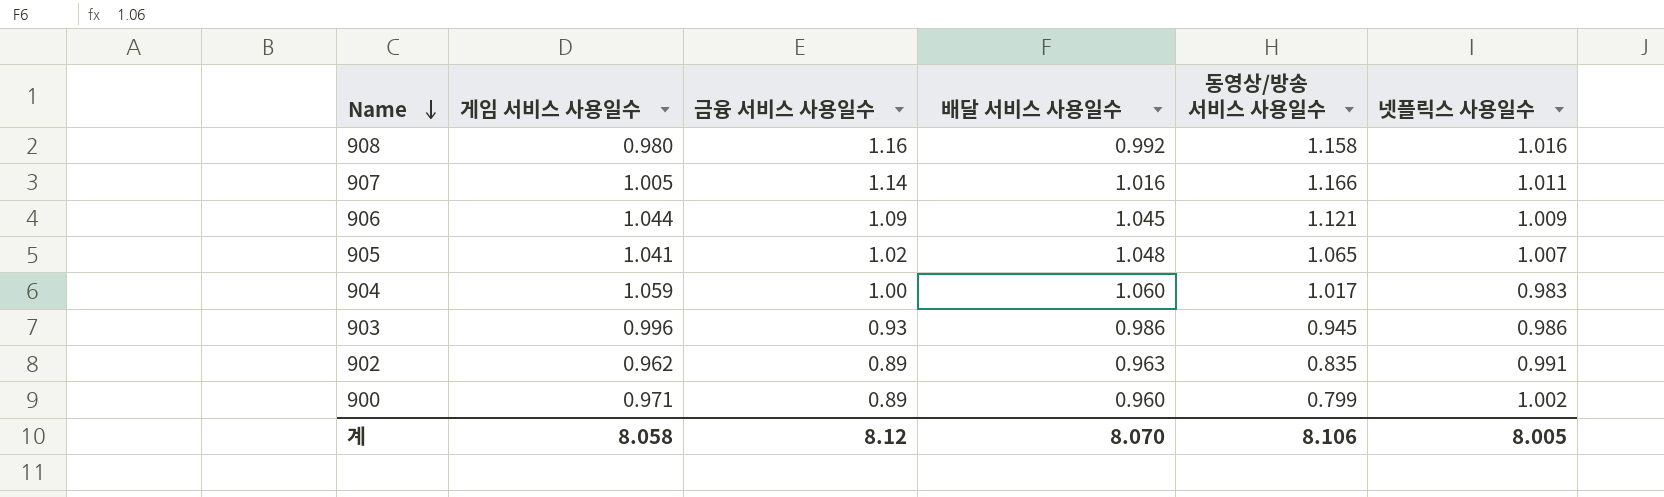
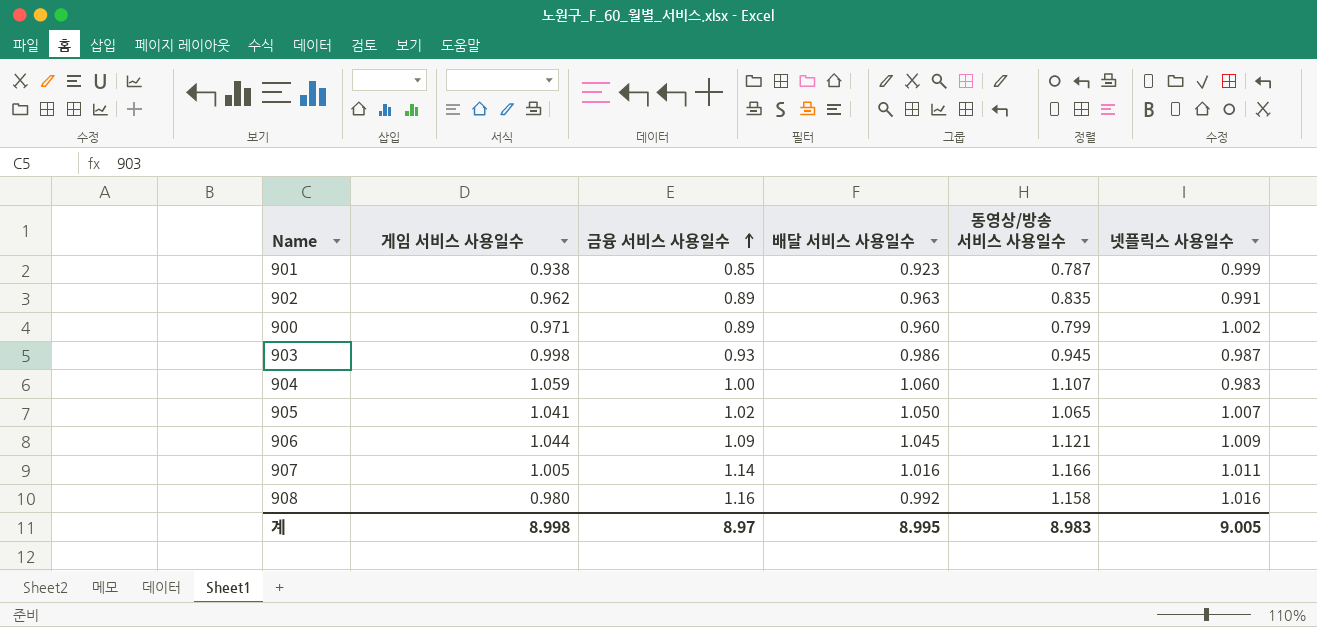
row order: Name descending -> 금융 서비스 사용일수 ascending
row 901: none -> 0.938 | 0.85 | 0.923 | 0.787 | 0.999
903 | 게임 서비스 사용일수: 0.996 -> 0.998
903 | 넷플릭스 사용일수: 0.986 -> 0.987
904 | 동영상/방송 서비스 사용일수: 1.017 -> 1.107
905 | 배달 서비스 사용일수: 1.048 -> 1.050
계 | 게임 서비스 사용일수: 8.058 -> 8.998
계 | 금융 서비스 사용일수: 8.12 -> 8.97
계 | 배달 서비스 사용일수: 8.070 -> 8.995
계 | 동영상/방송 서비스 사용일수: 8.106 -> 8.983
계 | 넷플릭스 사용일수: 8.005 -> 9.005

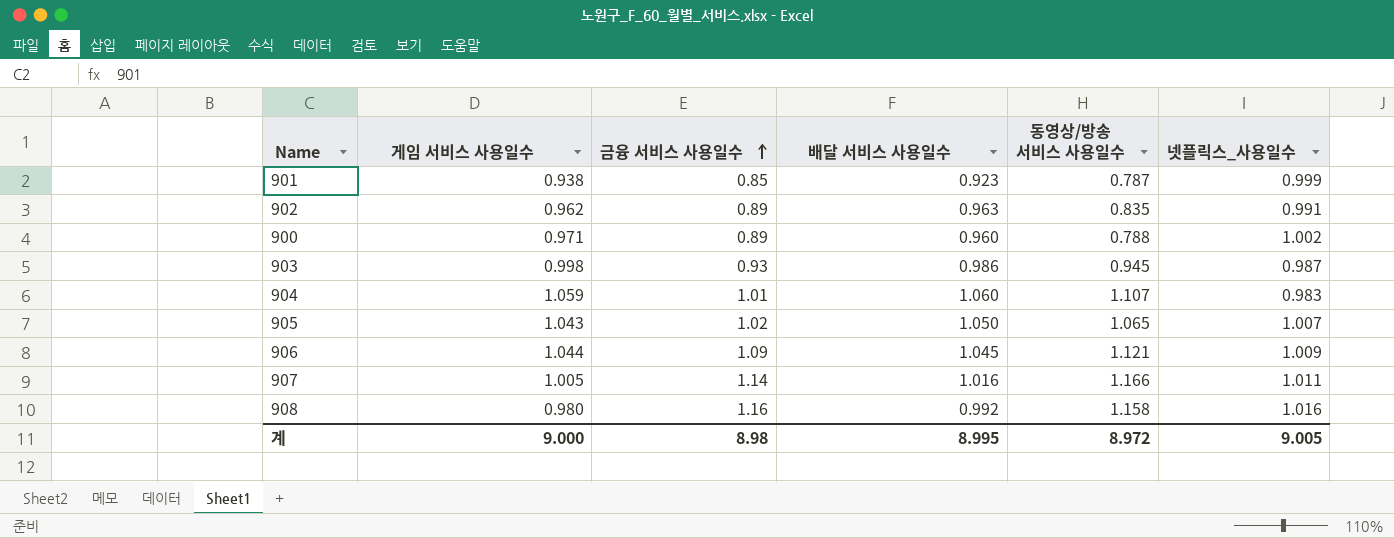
column name: 넷플릭스 사용일수 -> 넷플릭스_사용일수
900 | 동영상/방송 서비스 사용일수: 0.799 -> 0.788
904 | 금융 서비스 사용일수: 1.00 -> 1.01
905 | 게임 서비스 사용일수: 1.041 -> 1.043
계 | 게임 서비스 사용일수: 8.998 -> 9.000
계 | 금융 서비스 사용일수: 8.97 -> 8.98
계 | 동영상/방송 서비스 사용일수: 8.983 -> 8.972

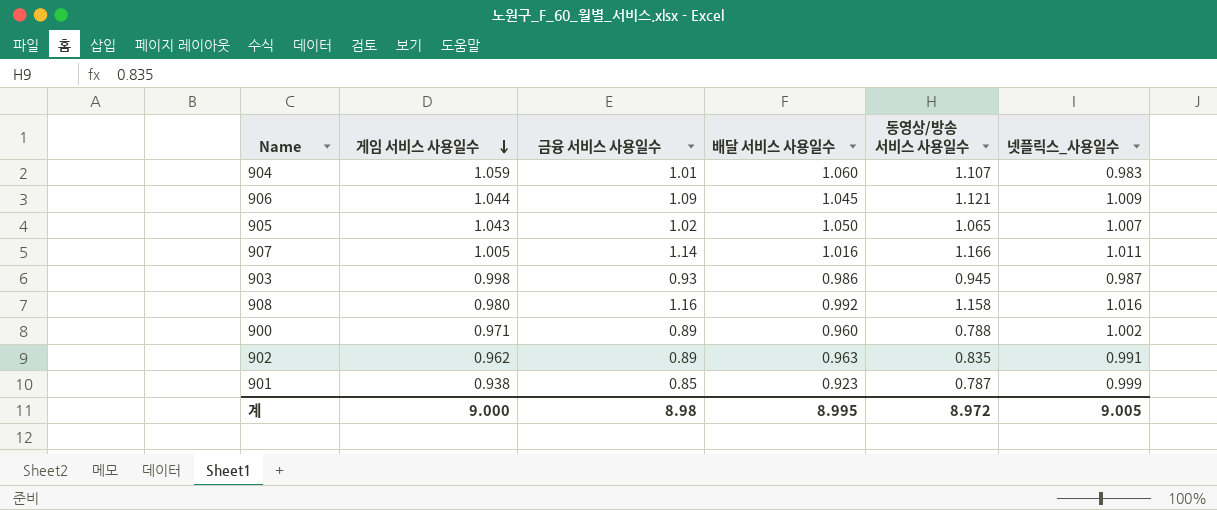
row order: 금융 서비스 사용일수 ascending -> 게임 서비스 사용일수 descending

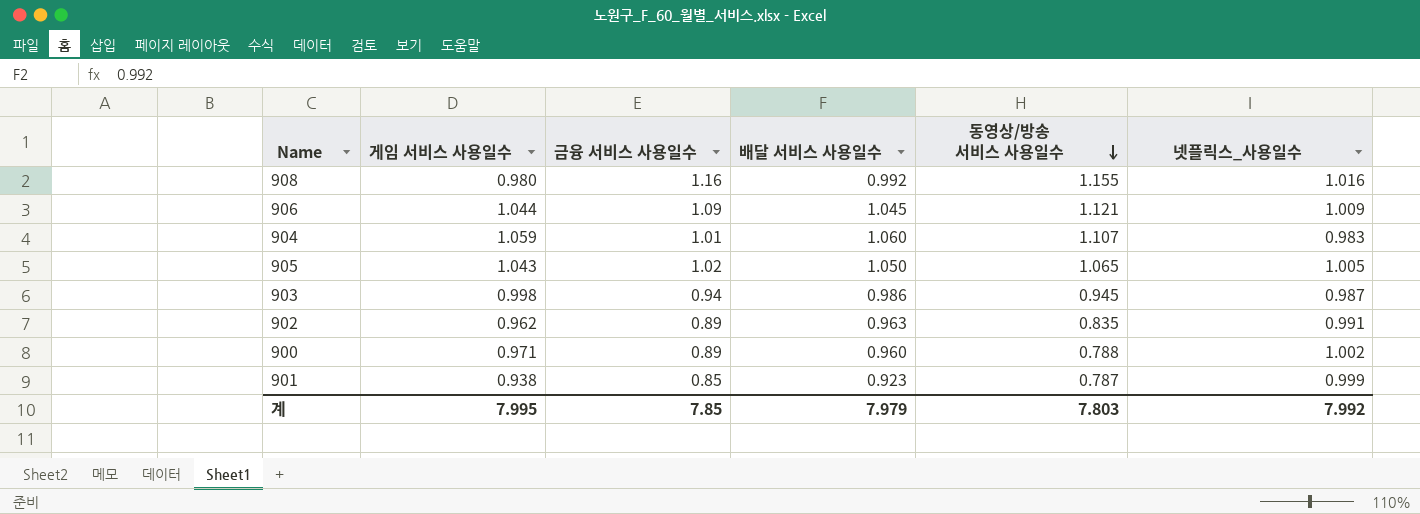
row order: 게임 서비스 사용일수 descending -> 동영상/방송 서비스 사용일수 descending
row 907: 1.005 | 1.14 | 1.016 | 1.166 | 1.011 -> none
908 | 동영상/방송 서비스 사용일수: 1.158 -> 1.155
905 | 넷플릭스_사용일수: 1.007 -> 1.005
903 | 금융 서비스 사용일수: 0.93 -> 0.94
계 | 게임 서비스 사용일수: 9.000 -> 7.995
계 | 금융 서비스 사용일수: 8.98 -> 7.85
계 | 배달 서비스 사용일수: 8.995 -> 7.979
계 | 동영상/방송 서비스 사용일수: 8.972 -> 7.803
계 | 넷플릭스_사용일수: 9.005 -> 7.992

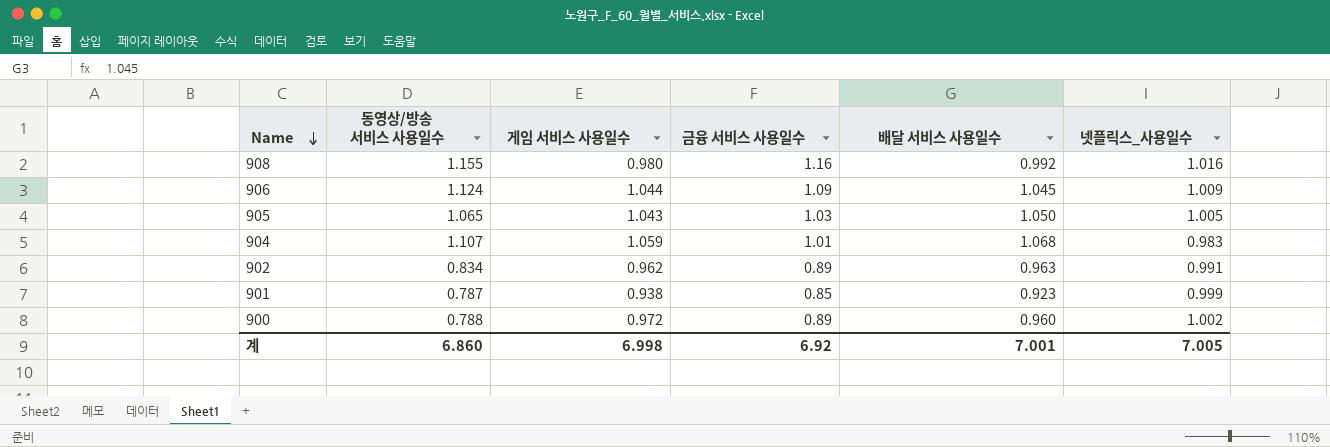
row order: 동영상/방송 서비스 사용일수 descending -> Name descending
column 동영상/방송 서비스 사용일수 | position: 5 -> 2
row 903: 0.998 | 0.94 | 0.986 | 0.945 | 0.987 -> none
906 | 동영상/방송 서비스 사용일수: 1.121 -> 1.124
905 | 금융 서비스 사용일수: 1.02 -> 1.03
904 | 배달 서비스 사용일수: 1.060 -> 1.068
902 | 동영상/방송 서비스 사용일수: 0.835 -> 0.834
900 | 게임 서비스 사용일수: 0.971 -> 0.972
계 | 동영상/방송 서비스 사용일수: 7.803 -> 6.860
계 | 게임 서비스 사용일수: 7.995 -> 6.998
계 | 금융 서비스 사용일수: 7.85 -> 6.92
계 | 배달 서비스 사용일수: 7.979 -> 7.001
계 | 넷플릭스_사용일수: 7.992 -> 7.005

